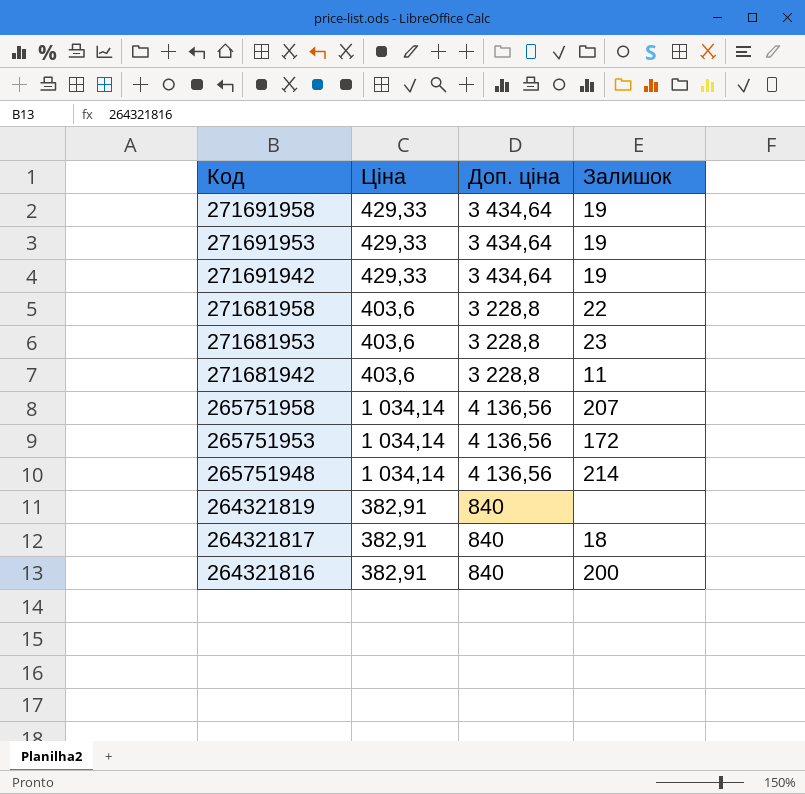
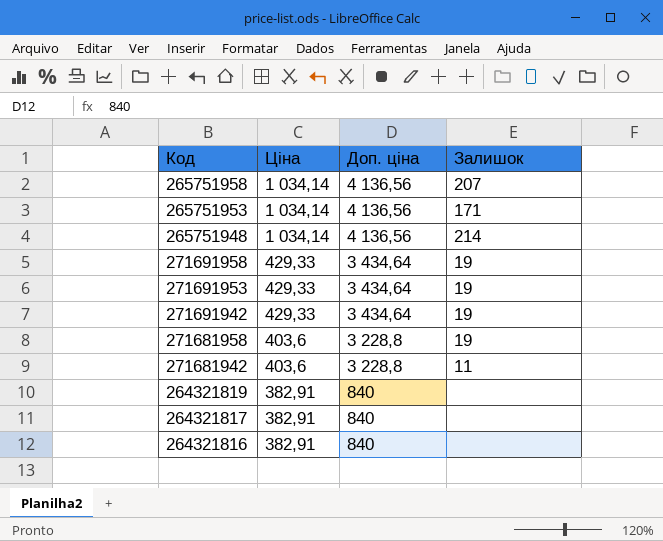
row order: Код descending -> Ціна descending
row 271681953: 403,6 | 3 228,8 | 23 -> none
265751953 | Залишок: 172 -> 171
271681958 | Залишок: 22 -> 19
264321817 | Залишок: 18 -> none
264321816 | Залишок: 200 -> none

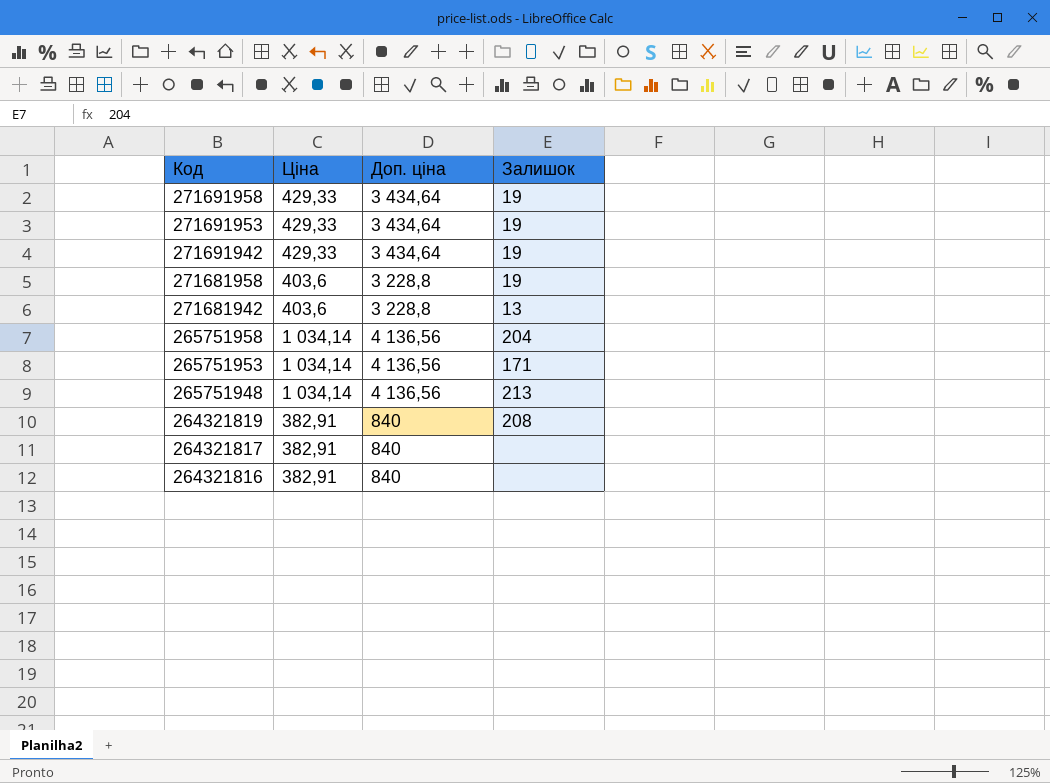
row order: Ціна descending -> Код descending
271681942 | Залишок: 11 -> 13
265751958 | Залишок: 207 -> 204
265751948 | Залишок: 214 -> 213
264321819 | Залишок: none -> 208

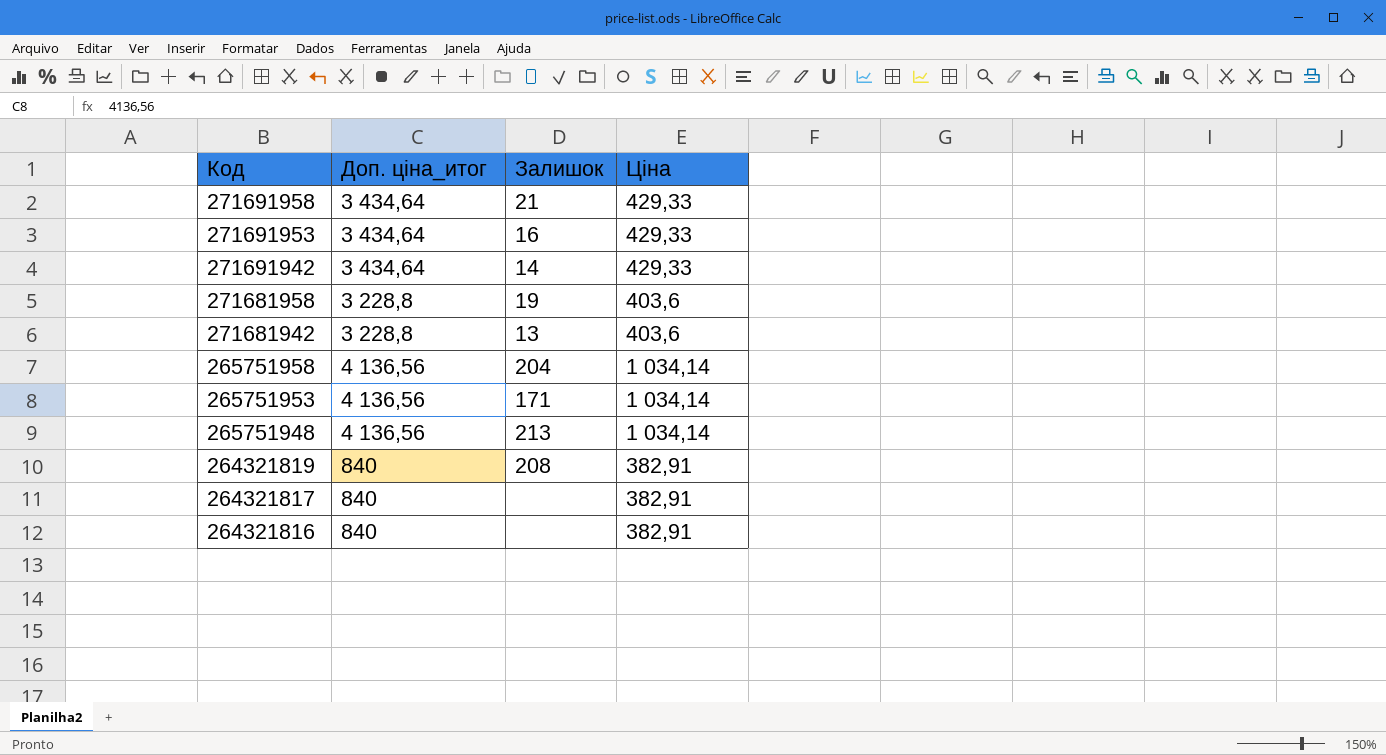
column name: Доп. ціна -> Доп. ціна_итог
column Ціна | position: 2 -> 4
271691958 | Залишок: 19 -> 21
271691953 | Залишок: 19 -> 16
271691942 | Залишок: 19 -> 14

